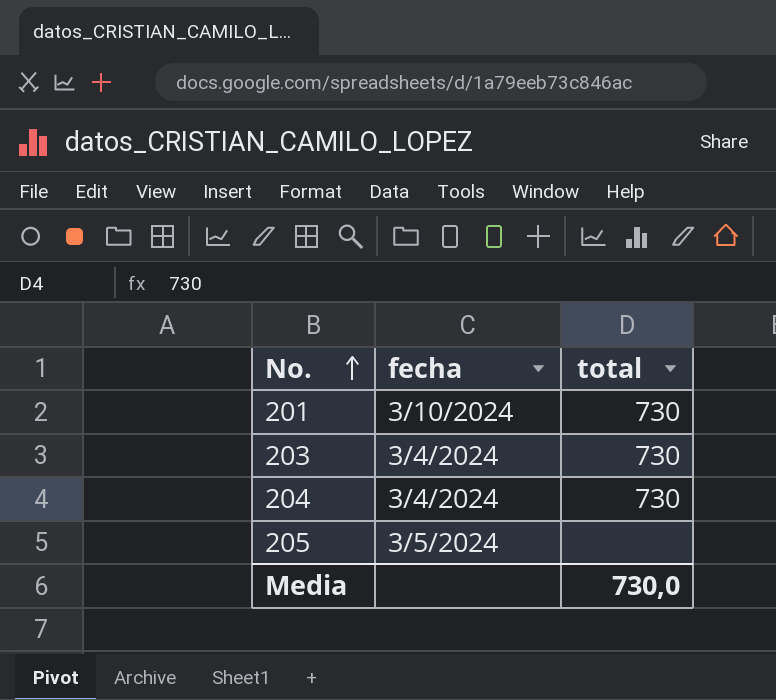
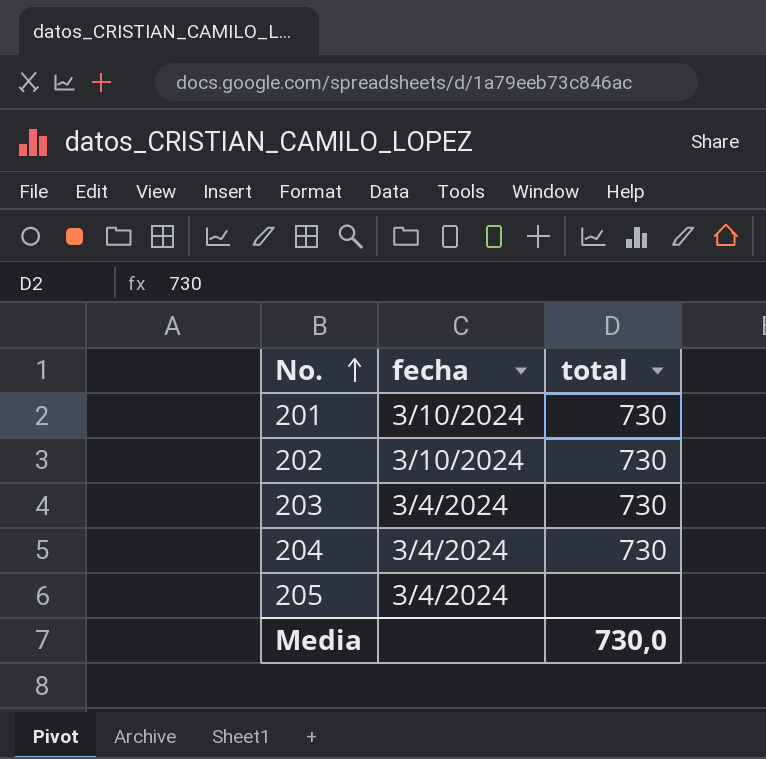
row 202: none -> 3/10/2024 | 730
205 | fecha: 3/5/2024 -> 3/4/2024

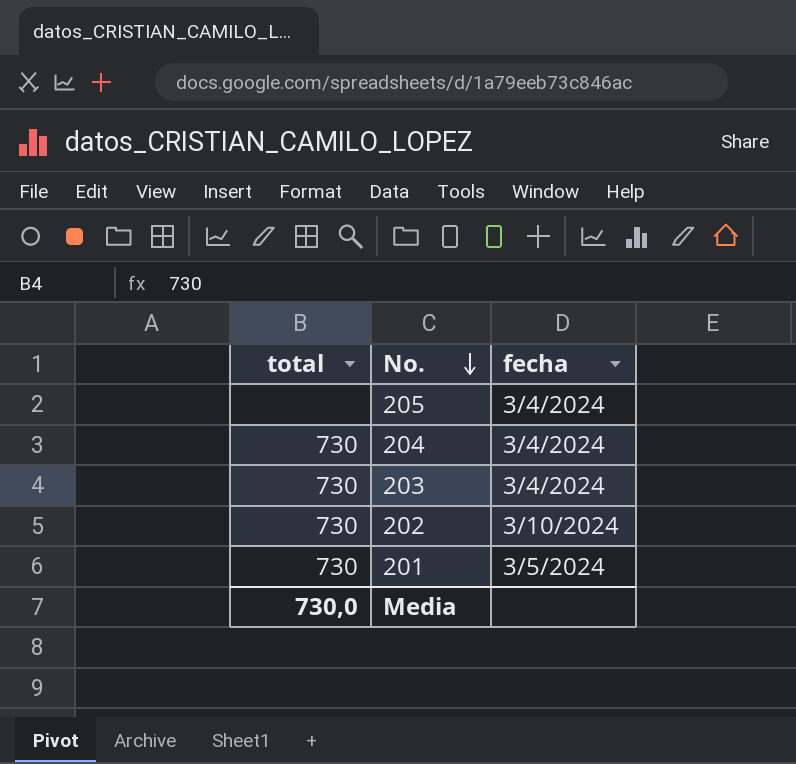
row order: No. ascending -> No. descending
column total | position: 3 -> 1
201 | fecha: 3/10/2024 -> 3/5/2024

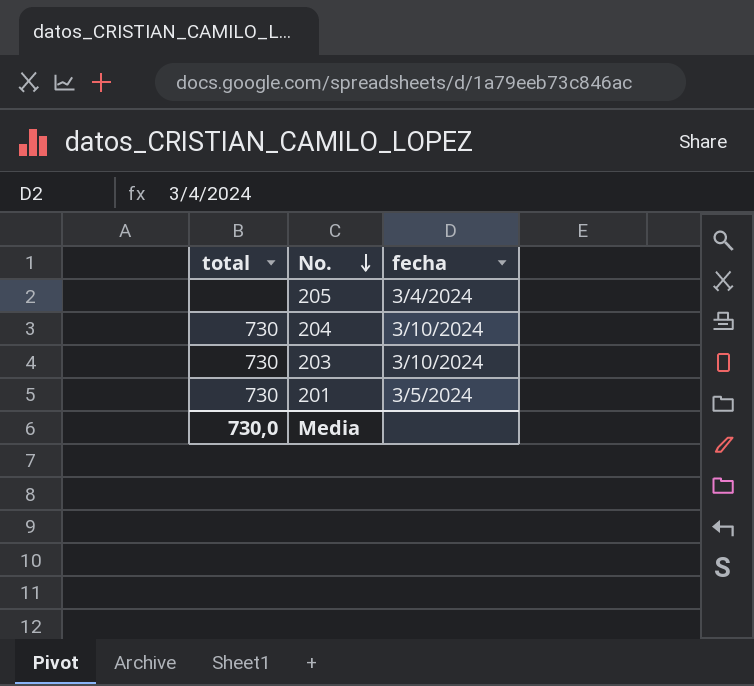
row 202: 730 | 3/10/2024 -> none
204 | fecha: 3/4/2024 -> 3/10/2024
203 | fecha: 3/4/2024 -> 3/10/2024

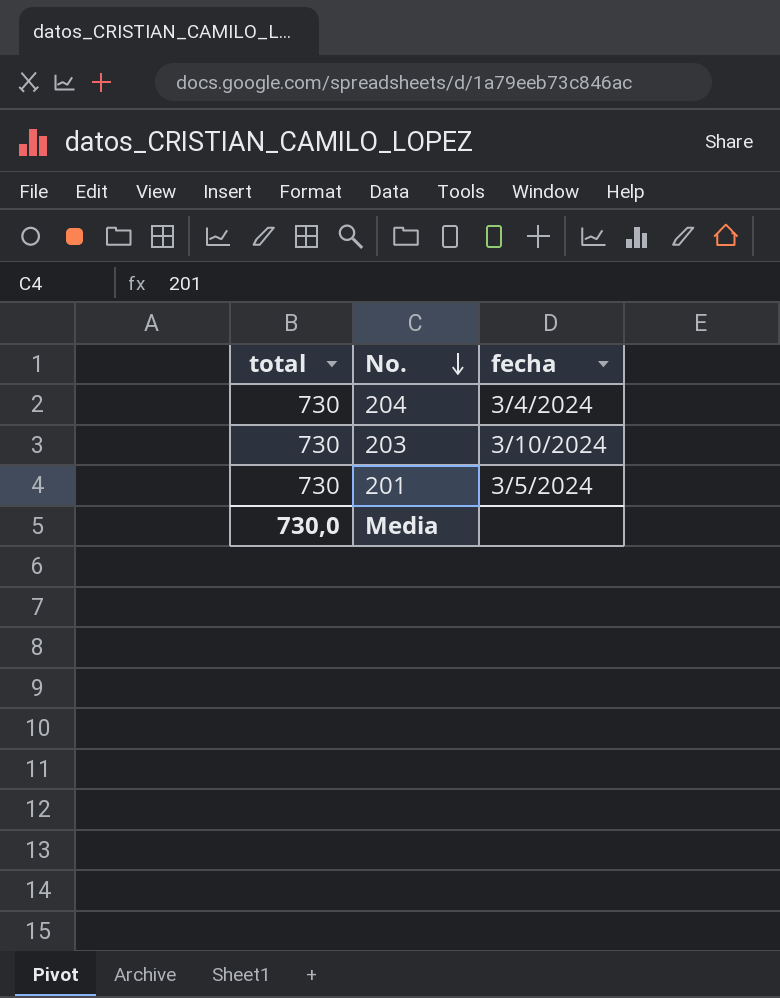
row 205: none | 3/4/2024 -> none
204 | fecha: 3/10/2024 -> 3/4/2024

